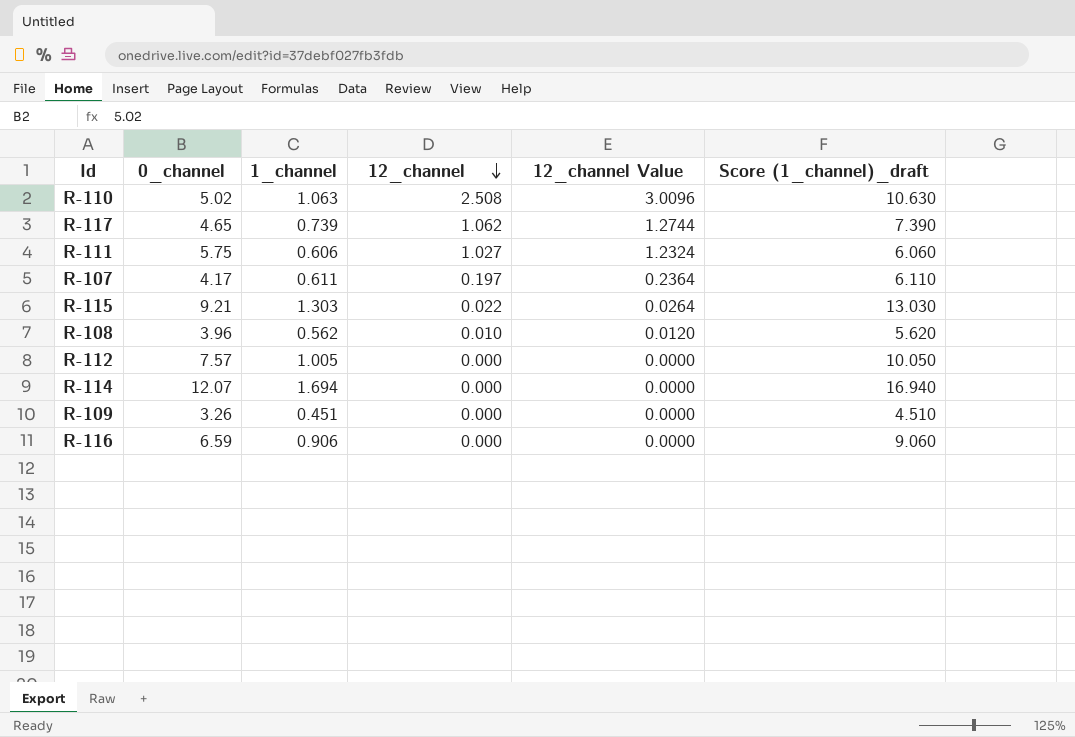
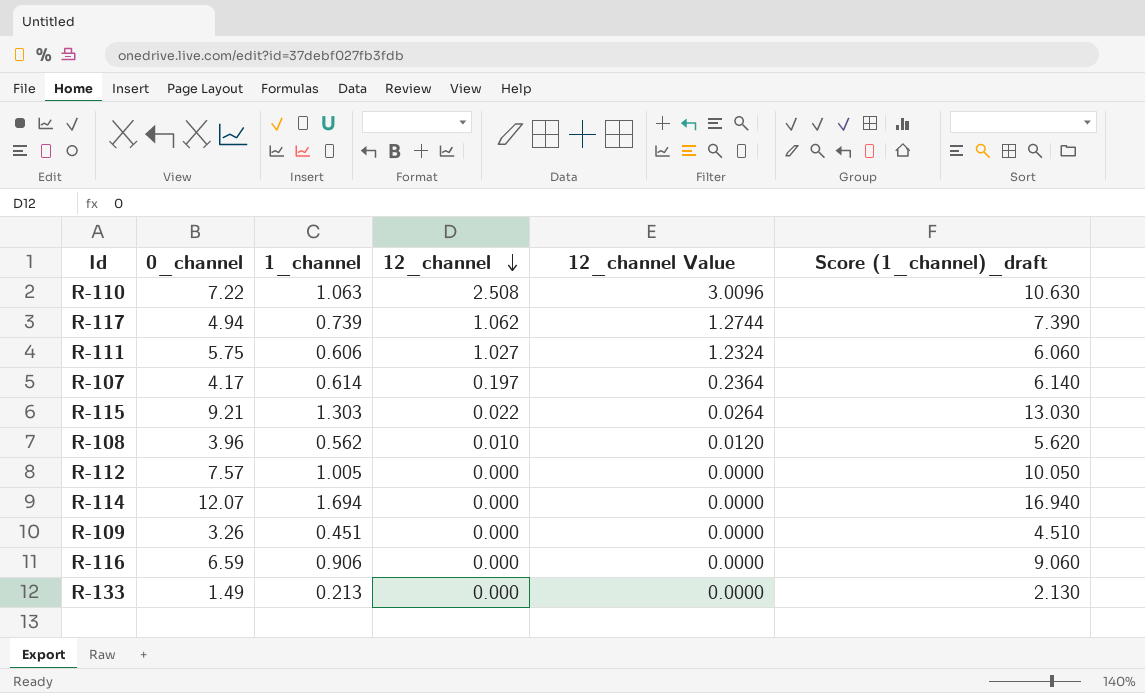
R-110 | 0_channel: 5.02 -> 7.22
R-117 | 0_channel: 4.65 -> 4.94
R-107 | 1_channel: 0.611 -> 0.614
R-107 | Score (1_channel)_draft: 6.110 -> 6.140
row R-133: none -> 1.49 | 0.213 | 0.000 | 0.0000 | 2.130

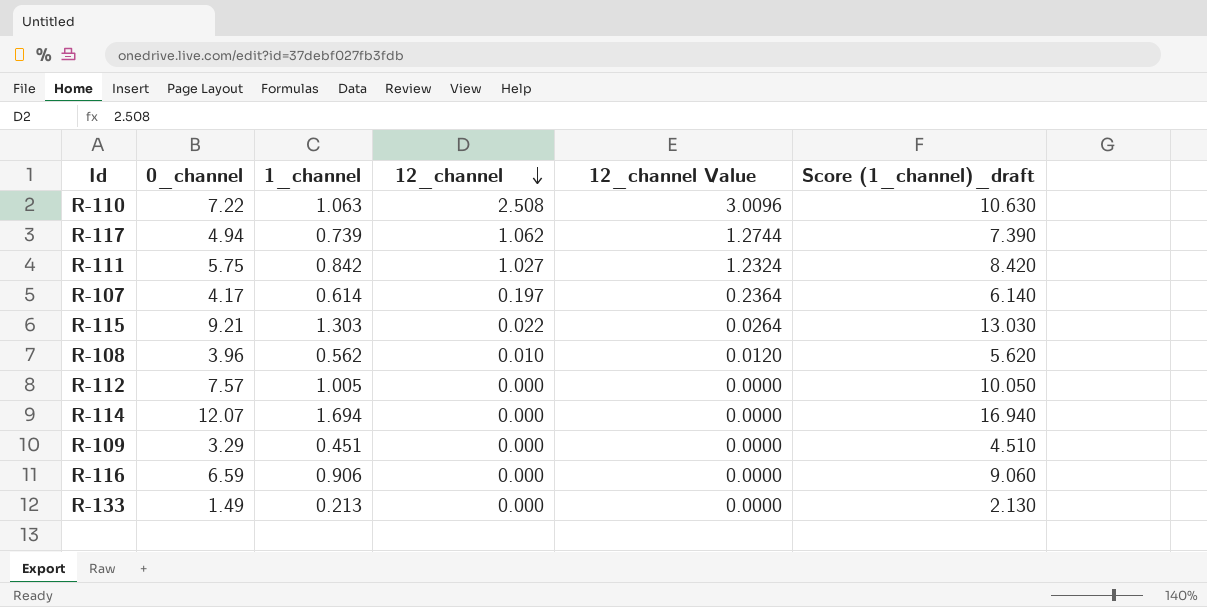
R-111 | 1_channel: 0.606 -> 0.842
R-111 | Score (1_channel)_draft: 6.060 -> 8.420
R-109 | 0_channel: 3.26 -> 3.29

